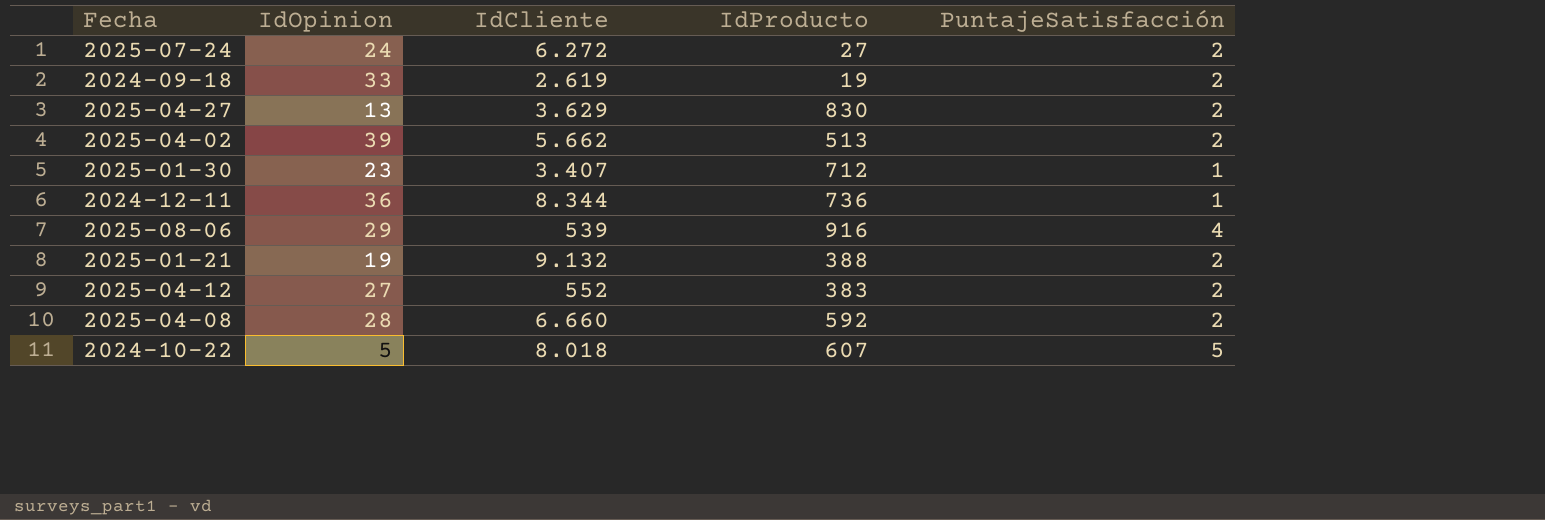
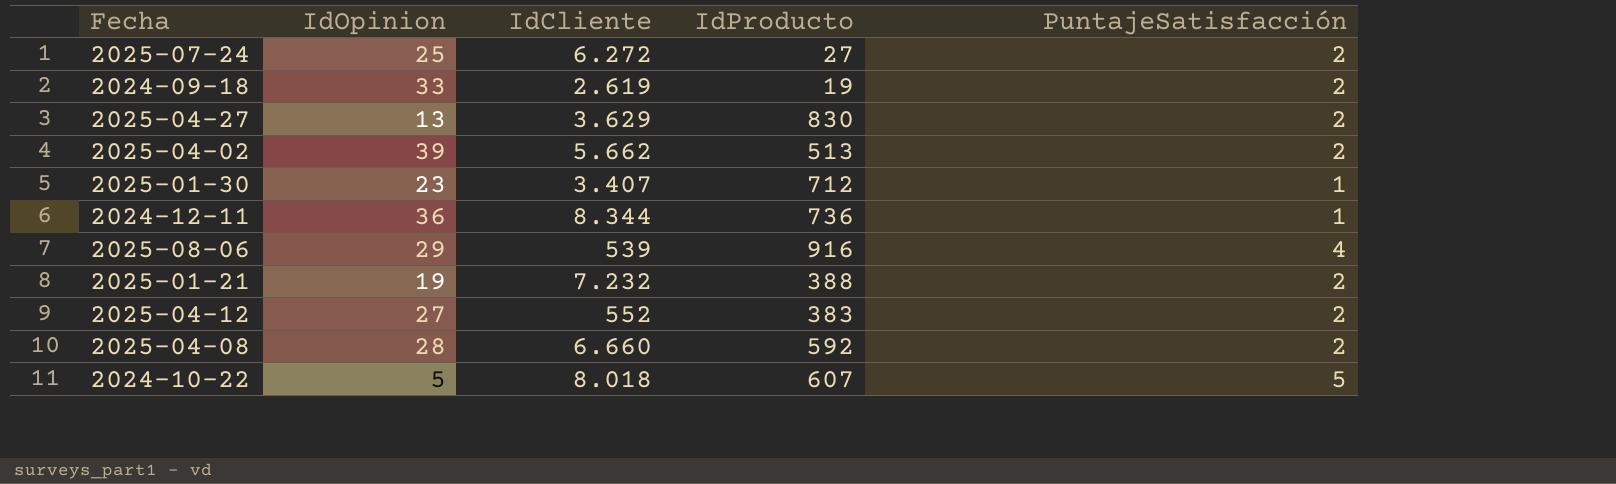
2025-07-24 | IdOpinion: 24 -> 25
2025-01-21 | IdCliente: 9.132 -> 7.232

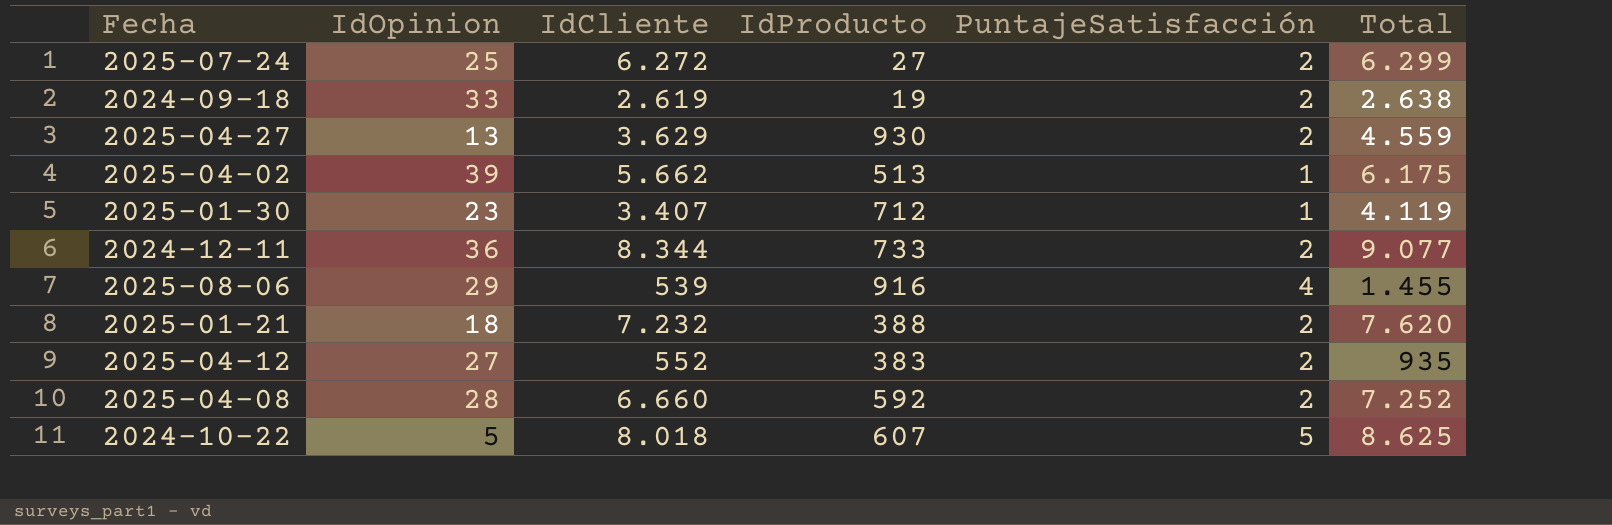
column Total | formula: none -> [IdCliente] + [IdProducto]
2025-04-27 | IdProducto: 830 -> 930
2025-04-02 | PuntajeSatisfacción: 2 -> 1
2024-12-11 | IdProducto: 736 -> 733
2024-12-11 | PuntajeSatisfacción: 1 -> 2
2025-01-21 | IdOpinion: 19 -> 18

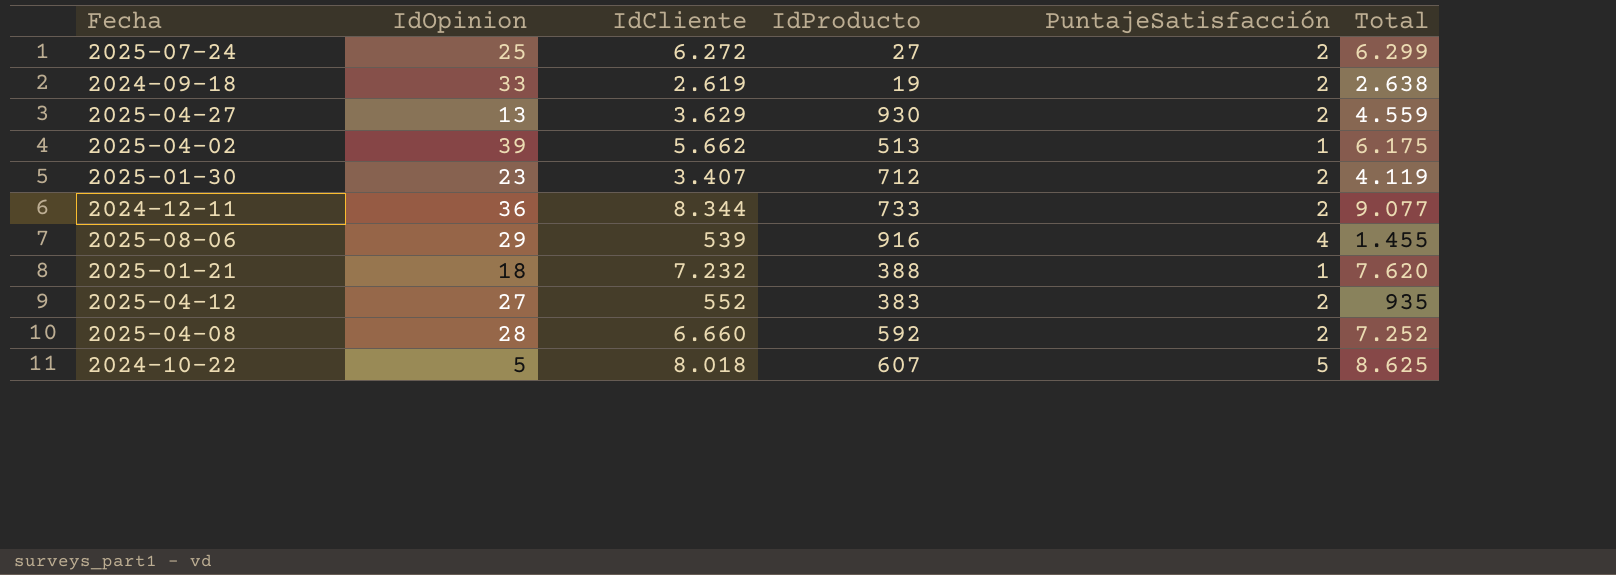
2025-01-30 | PuntajeSatisfacción: 1 -> 2
2025-01-21 | PuntajeSatisfacción: 2 -> 1

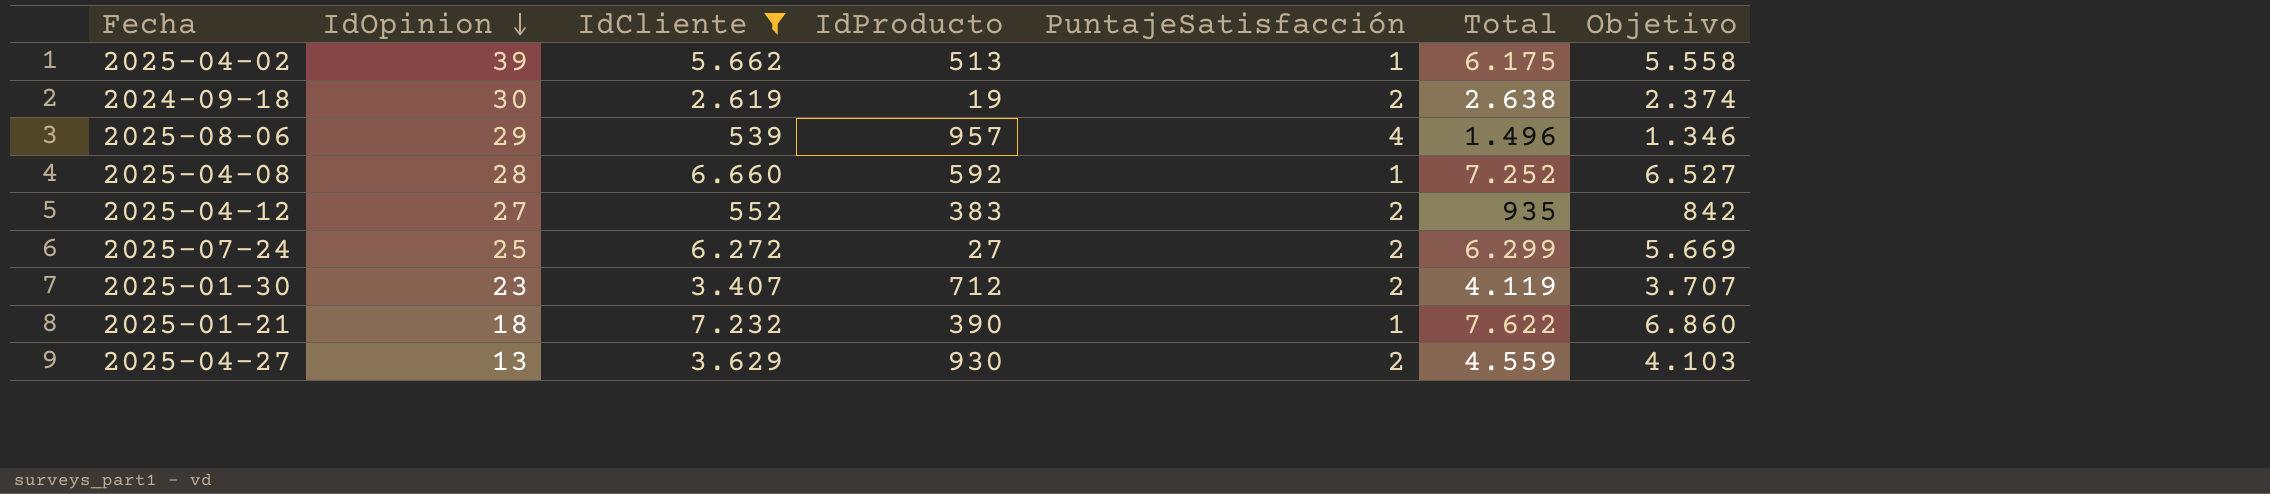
filter: none -> IdCliente <= 7.232
row order: none -> IdOpinion descending
column Objetivo | formula: none -> [Total] * 0,9
2024-09-18 | IdOpinion: 33 -> 30
2025-08-06 | IdProducto: 916 -> 957
2025-08-06 | Total: 1.455 -> 1.496
2025-04-08 | PuntajeSatisfacción: 2 -> 1
2025-01-21 | IdProducto: 388 -> 390
2025-01-21 | Total: 7.620 -> 7.622

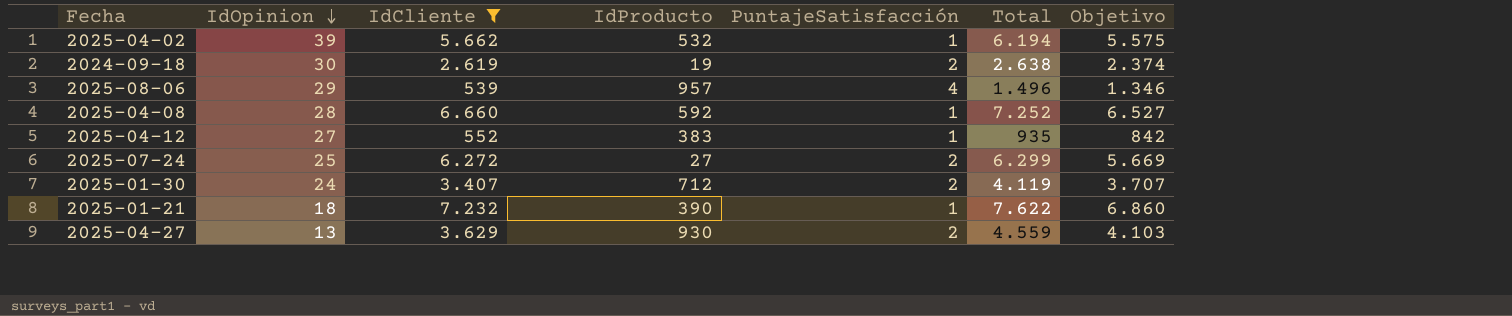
2025-04-02 | IdProducto: 513 -> 532
2025-04-02 | Total: 6.175 -> 6.194
2025-04-02 | Objetivo: 5.558 -> 5.575
2025-04-12 | PuntajeSatisfacción: 2 -> 1
2025-01-30 | IdOpinion: 23 -> 24

